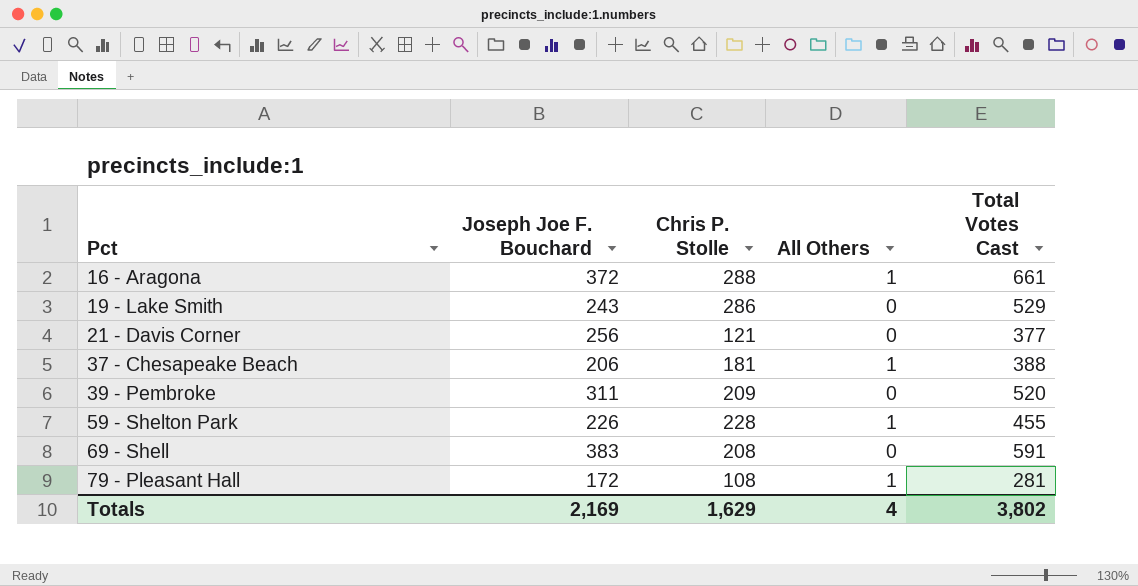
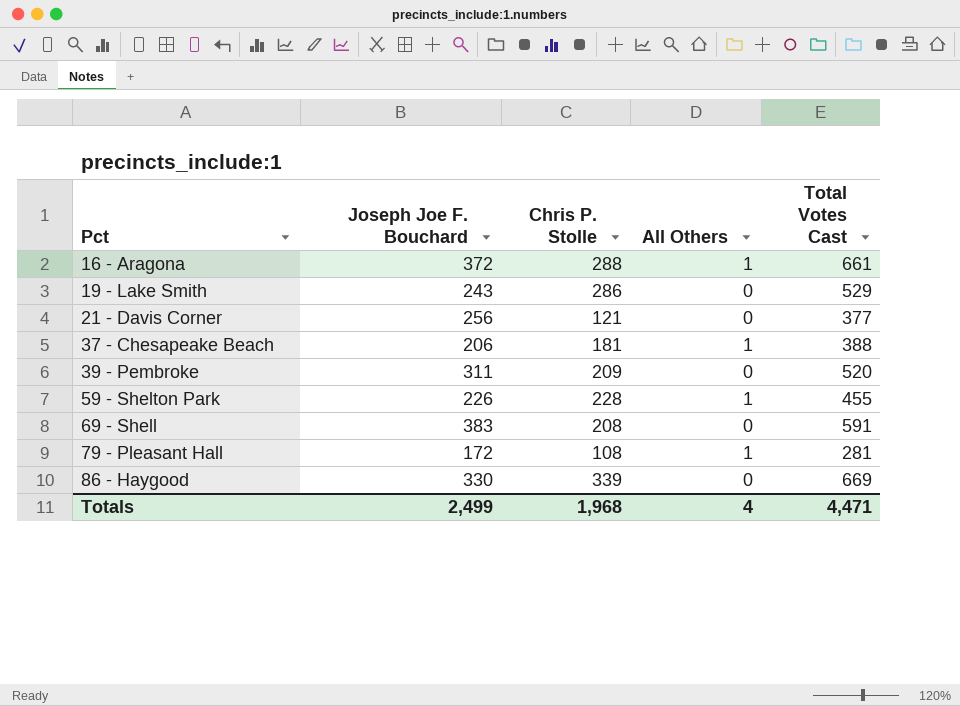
row 86 - Haygood: none -> 330 | 339 | 0 | 669
Totals | Joseph Joe F. Bouchard: 2,169 -> 2,499
Totals | Chris P. Stolle: 1,629 -> 1,968
Totals | Total Votes Cast: 3,802 -> 4,471

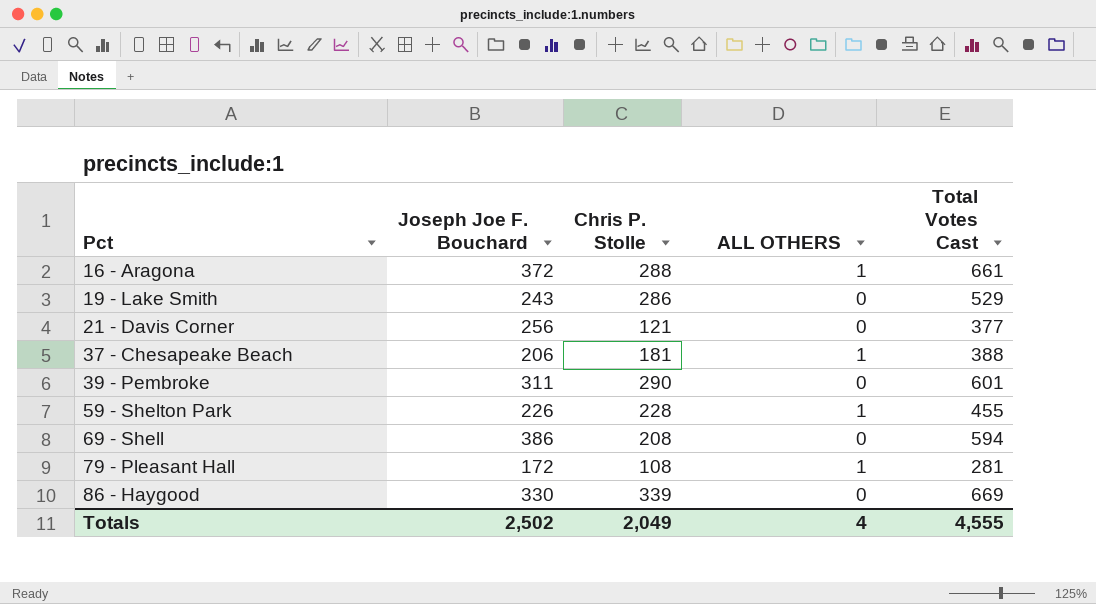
column name: All Others -> ALL OTHERS
39 - Pembroke | Chris P. Stolle: 209 -> 290
39 - Pembroke | Total Votes Cast: 520 -> 601
69 - Shell | Joseph Joe F. Bouchard: 383 -> 386
69 - Shell | Total Votes Cast: 591 -> 594
Totals | Joseph Joe F. Bouchard: 2,499 -> 2,502
Totals | Chris P. Stolle: 1,968 -> 2,049
Totals | Total Votes Cast: 4,471 -> 4,555

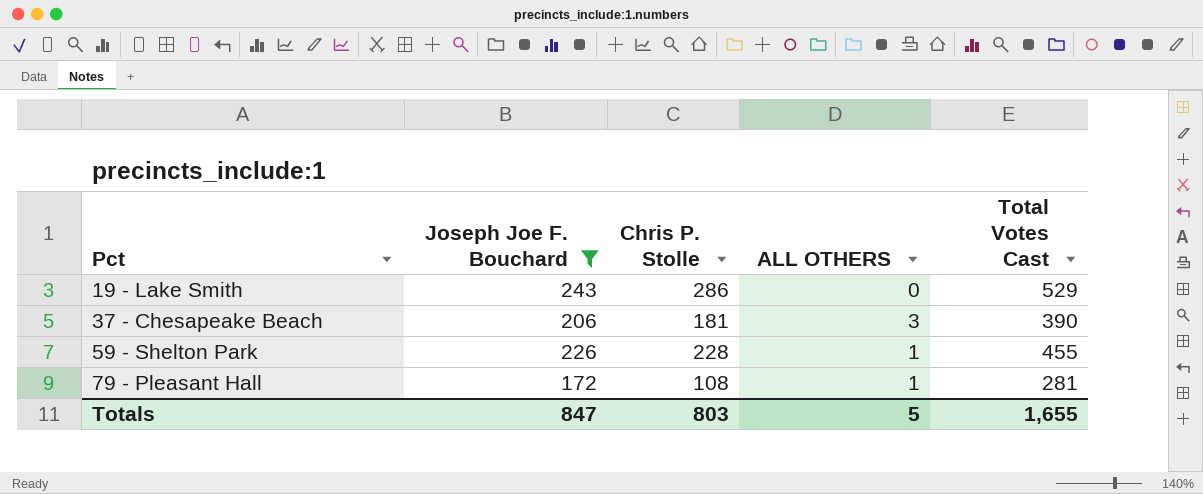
filter: none -> Joseph Joe F. Bouchard <= 243
37 - Chesapeake Beach | ALL OTHERS: 1 -> 3
37 - Chesapeake Beach | Total Votes Cast: 388 -> 390
Totals | Joseph Joe F. Bouchard: 2,502 -> 847
Totals | Chris P. Stolle: 2,049 -> 803
Totals | ALL OTHERS: 4 -> 5
Totals | Total Votes Cast: 4,555 -> 1,655

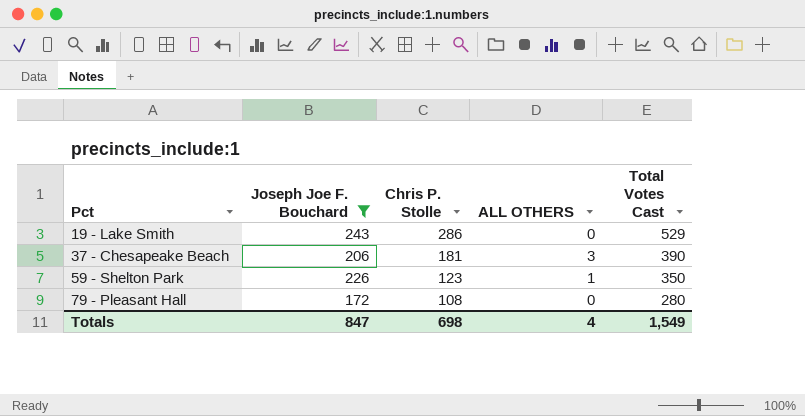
59 - Shelton Park | Chris P. Stolle: 228 -> 123
59 - Shelton Park | Total Votes Cast: 455 -> 350
79 - Pleasant Hall | ALL OTHERS: 1 -> 0
79 - Pleasant Hall | Total Votes Cast: 281 -> 280
Totals | Chris P. Stolle: 803 -> 698
Totals | ALL OTHERS: 5 -> 4
Totals | Total Votes Cast: 1,655 -> 1,549

